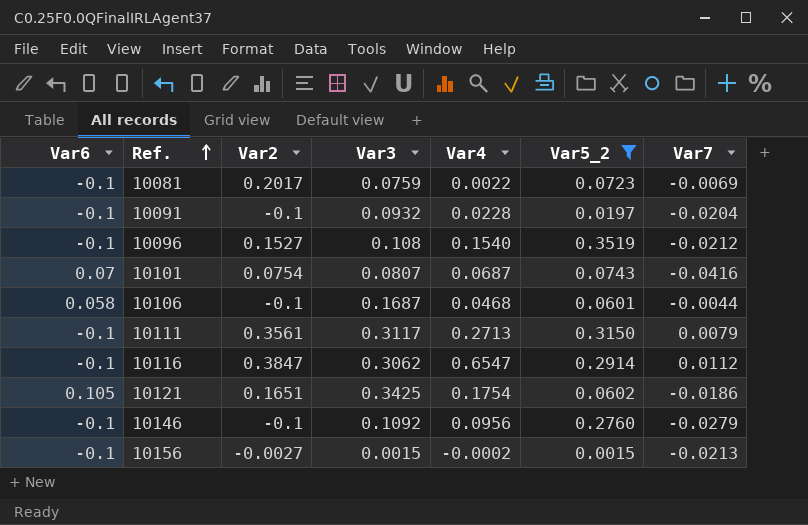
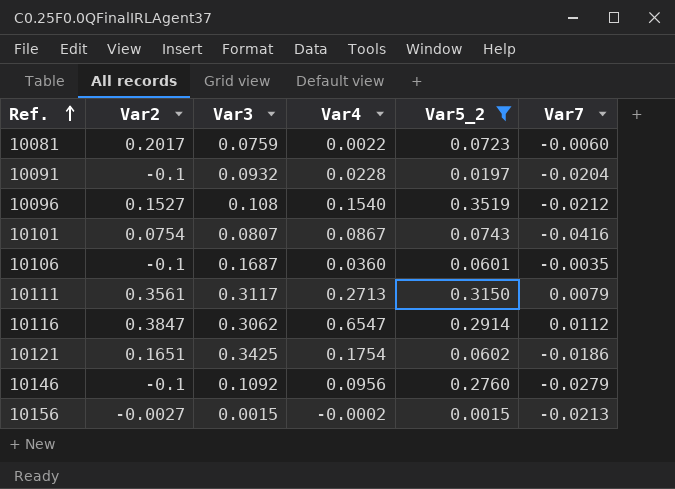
column Var6 | position: 1 -> none
10081 | Var7: -0.0069 -> -0.0060
10101 | Var4: 0.0687 -> 0.0867
10106 | Var4: 0.0468 -> 0.0360
10106 | Var7: -0.0044 -> -0.0035

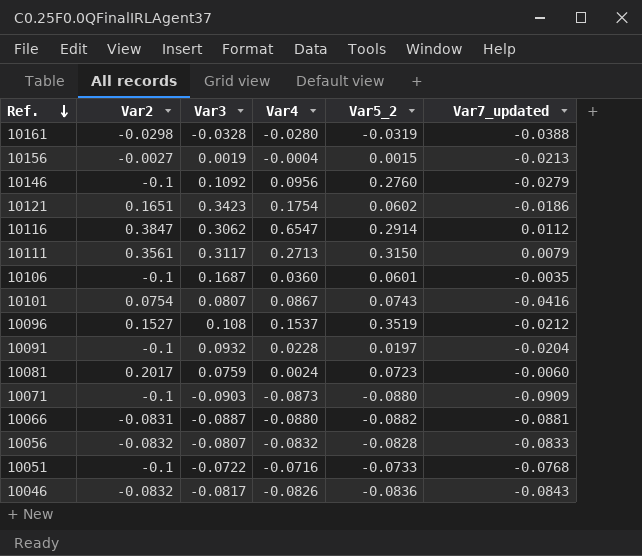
filter: Var5_2 >= 0.0015 -> none
row order: Ref. ascending -> Ref. descending
column name: Var7 -> Var7_updated
10156 | Var3: 0.0015 -> 0.0019
10156 | Var4: -0.0002 -> -0.0004
10121 | Var3: 0.3425 -> 0.3423
10096 | Var4: 0.1540 -> 0.1537
10081 | Var4: 0.0022 -> 0.0024

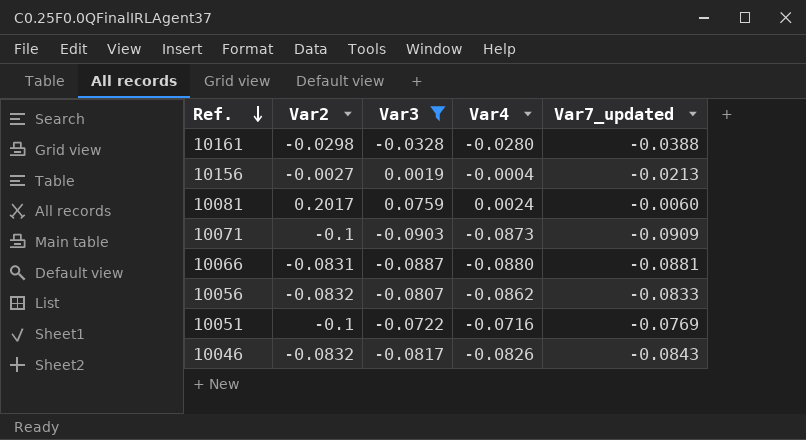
filter: none -> Var3 <= 0.0759
column Var5_2 | position: 5 -> none
10056 | Var4: -0.0832 -> -0.0862
10051 | Var7_updated: -0.0768 -> -0.0769

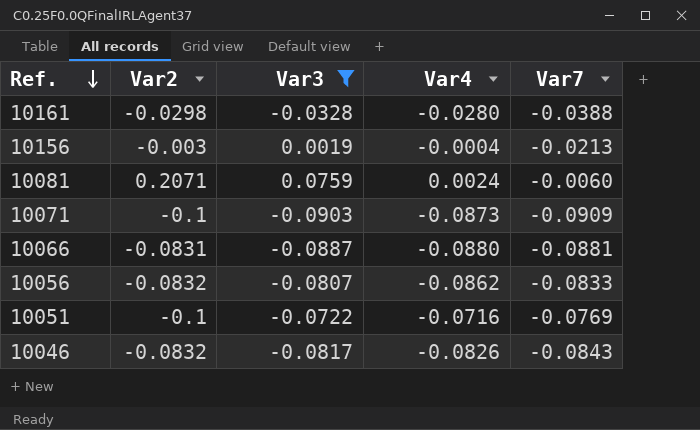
column name: Var7_updated -> Var7
10156 | Var2: -0.0027 -> -0.003
10081 | Var2: 0.2017 -> 0.2071

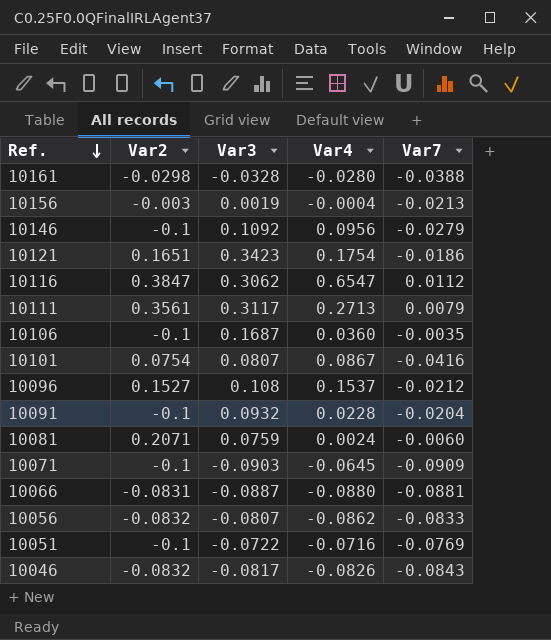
filter: Var3 <= 0.0759 -> none
10071 | Var4: -0.0873 -> -0.0645

